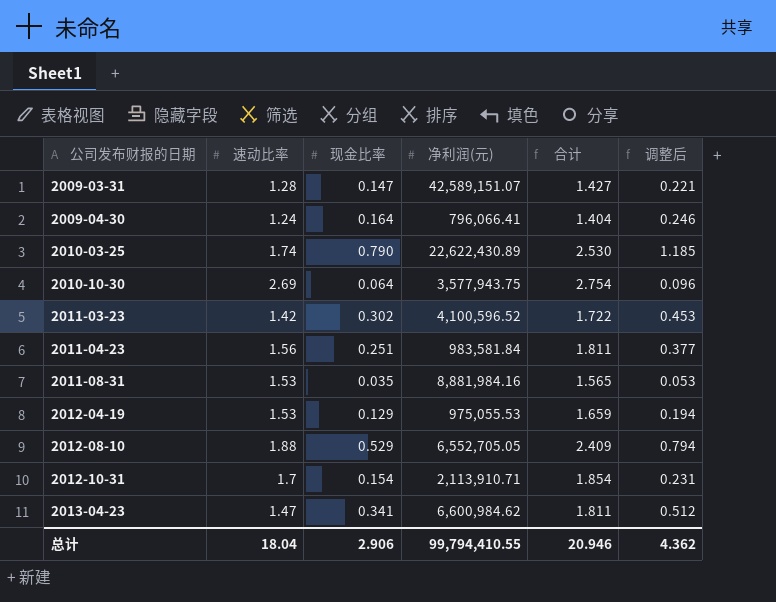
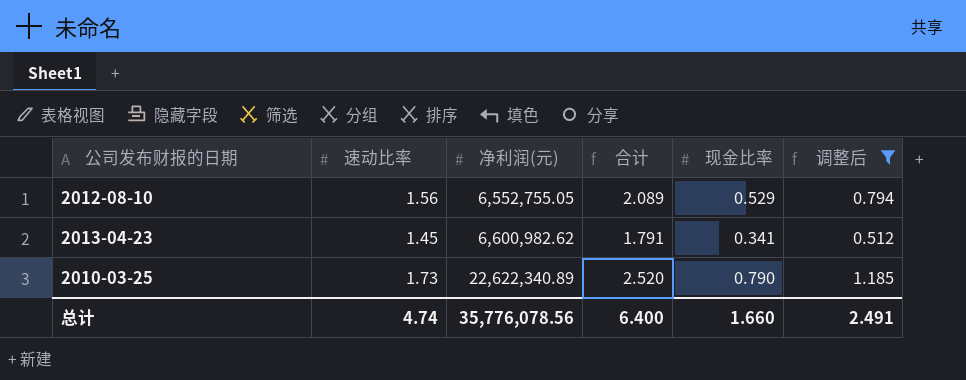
filter: none -> 调整后 >= 0.512
row order: 公司发布财报的日期 ascending -> 净利润(元) ascending
column 现金比率 | position: 3 -> 5
2012-08-10 | 速动比率: 1.88 -> 1.56
2012-08-10 | 净利润(元): 6,552,705.05 -> 6,552,755.05
2012-08-10 | 合计: 2.409 -> 2.089
2013-04-23 | 速动比率: 1.47 -> 1.45
2013-04-23 | 净利润(元): 6,600,984.62 -> 6,600,982.62
2013-04-23 | 合计: 1.811 -> 1.791
2010-03-25 | 速动比率: 1.74 -> 1.73
2010-03-25 | 净利润(元): 22,622,430.89 -> 22,622,340.89
2010-03-25 | 合计: 2.530 -> 2.520
总计 | 速动比率: 18.04 -> 4.74
总计 | 净利润(元): 99,794,410.55 -> 35,776,078.56
总计 | 合计: 20.946 -> 6.400
总计 | 现金比率: 2.906 -> 1.660
总计 | 调整后: 4.362 -> 2.491

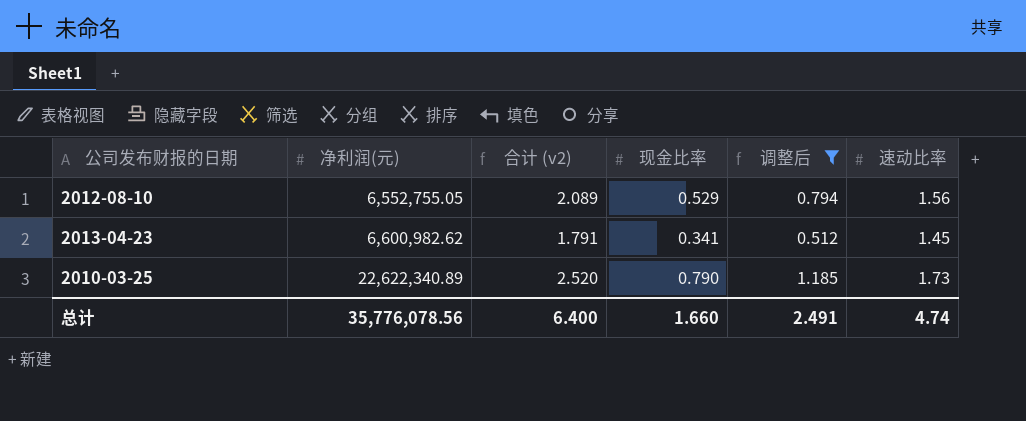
column name: 合计 -> 合计 (v2)
column 速动比率 | position: 2 -> 6

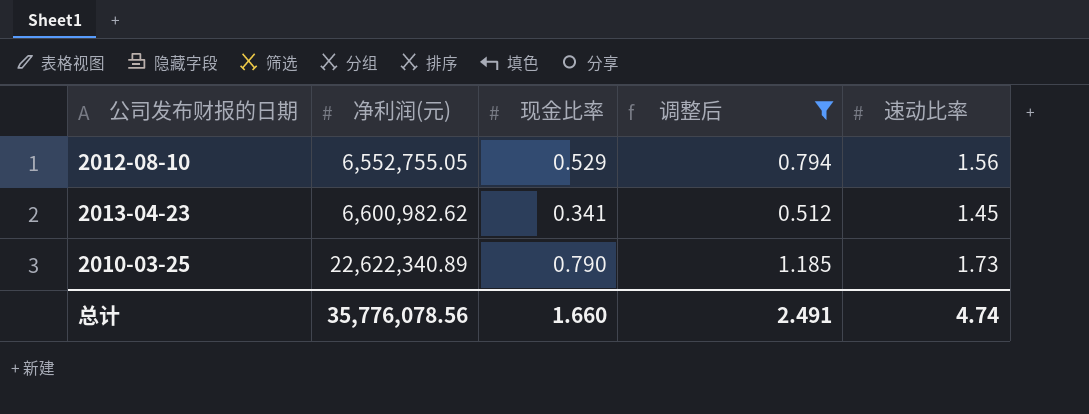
column 合计 (v2) | formula: [现金比率] + [速动比率] -> none

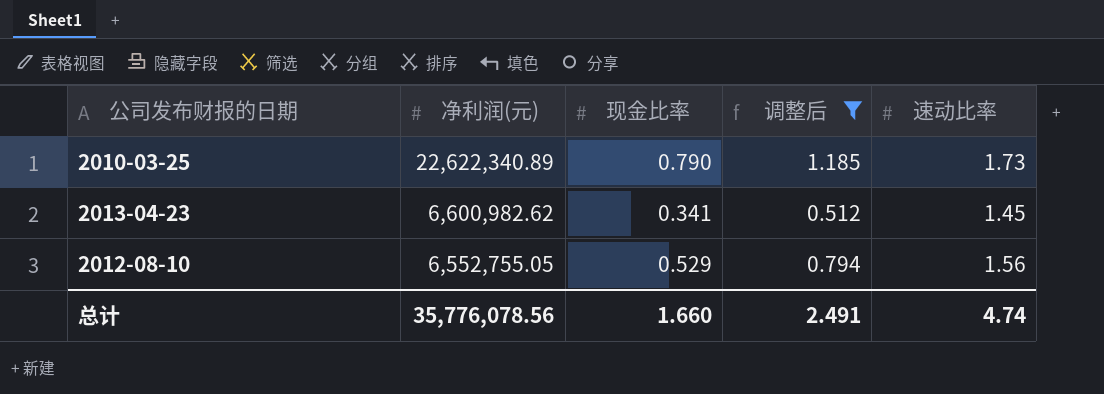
row order: 净利润(元) ascending -> 净利润(元) descending

